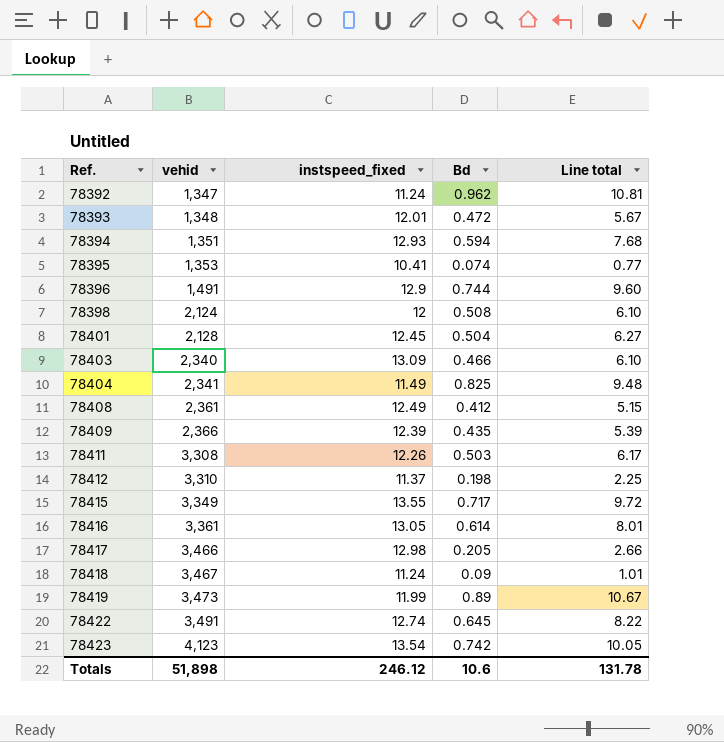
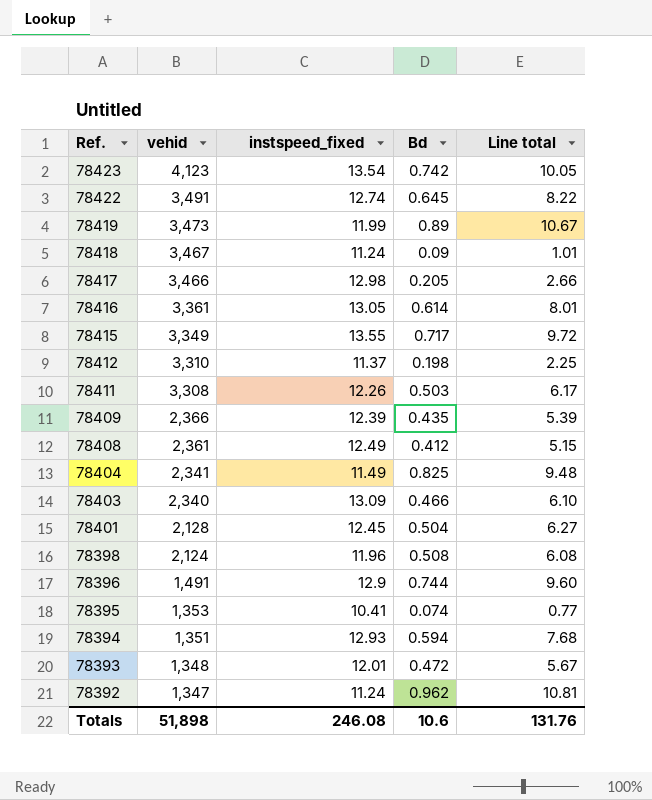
row order: Ref. ascending -> Ref. descending
78398 | instspeed_fixed: 12 -> 11.96
78398 | Line total: 6.10 -> 6.08
Totals | instspeed_fixed: 246.12 -> 246.08
Totals | Line total: 131.78 -> 131.76

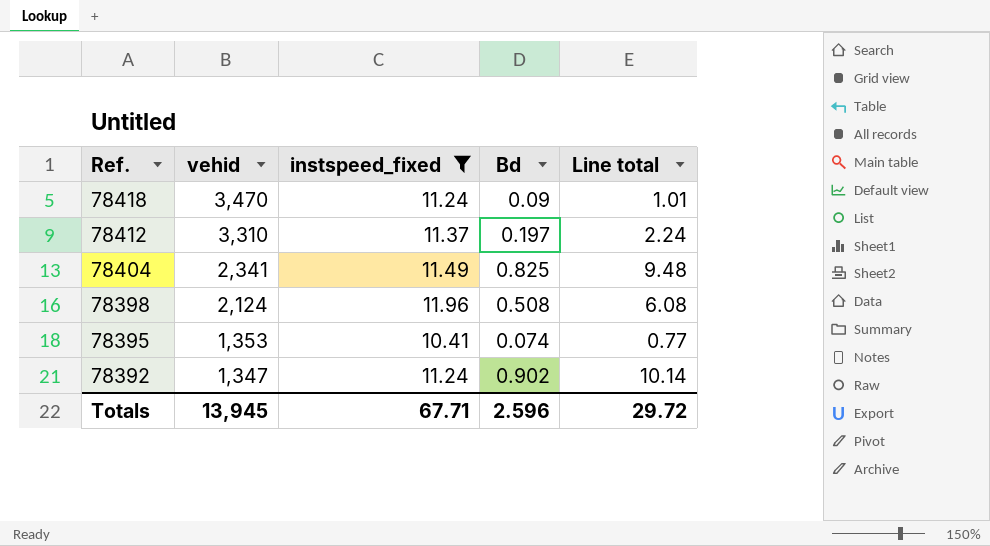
filter: none -> instspeed_fixed <= 11.96
78418 | vehid: 3,467 -> 3,470
78412 | Bd: 0.198 -> 0.197
78412 | Line total: 2.25 -> 2.24
78392 | Bd: 0.962 -> 0.902
78392 | Line total: 10.81 -> 10.14
Totals | vehid: 51,898 -> 13,945
Totals | instspeed_fixed: 246.08 -> 67.71
Totals | Bd: 10.6 -> 2.596
Totals | Line total: 131.76 -> 29.72

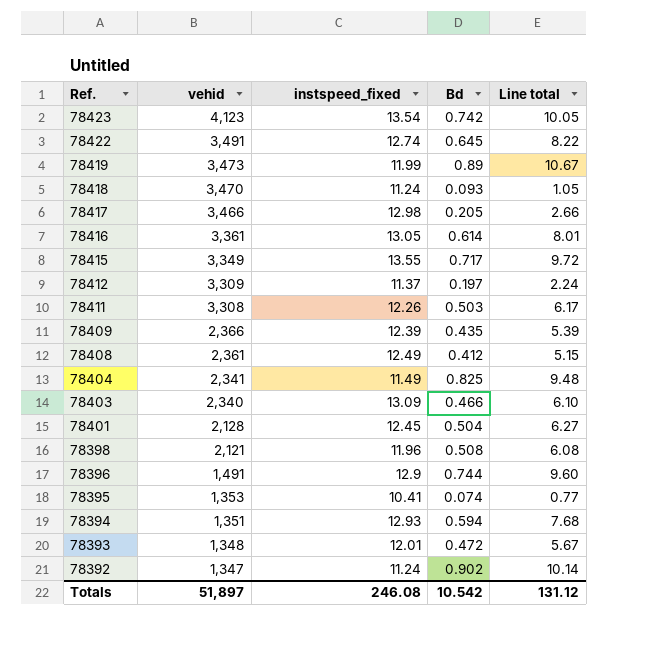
filter: instspeed_fixed <= 11.96 -> none
78418 | Bd: 0.09 -> 0.093
78418 | Line total: 1.01 -> 1.05
78412 | vehid: 3,310 -> 3,309
78398 | vehid: 2,124 -> 2,121
Totals | vehid: 13,945 -> 51,897
Totals | instspeed_fixed: 67.71 -> 246.08
Totals | Bd: 2.596 -> 10.542
Totals | Line total: 29.72 -> 131.12

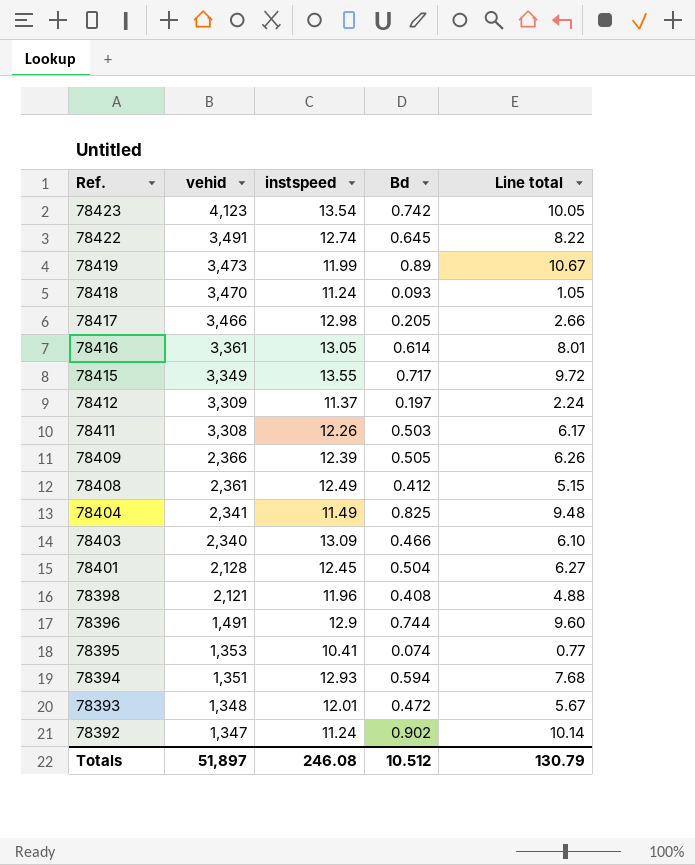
column name: instspeed_fixed -> instspeed
78409 | Bd: 0.435 -> 0.505
78409 | Line total: 5.39 -> 6.26
78398 | Bd: 0.508 -> 0.408
78398 | Line total: 6.08 -> 4.88
Totals | Bd: 10.542 -> 10.512
Totals | Line total: 131.12 -> 130.79

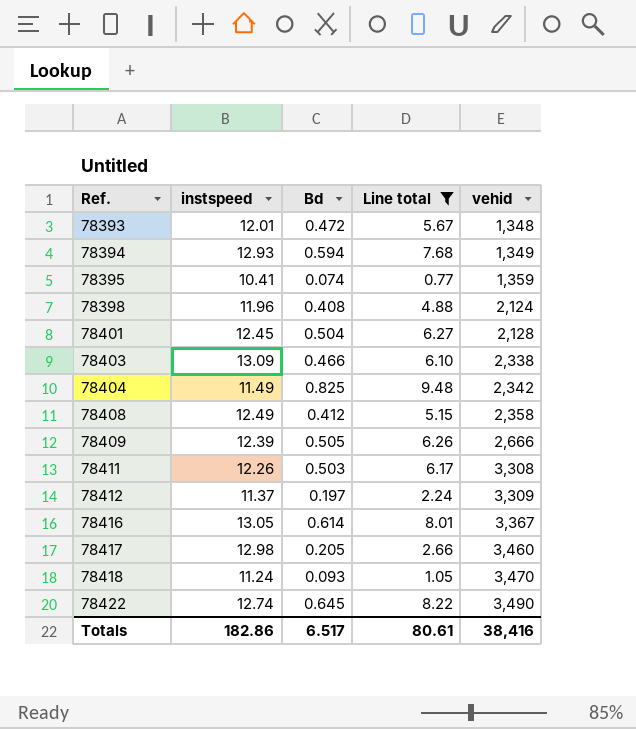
filter: none -> Line total <= 9.48
row order: Ref. descending -> Ref. ascending
column vehid | position: 2 -> 5
78394 | vehid: 1,351 -> 1,349
78395 | vehid: 1,353 -> 1,359
78398 | vehid: 2,121 -> 2,124
78403 | vehid: 2,340 -> 2,338
78404 | vehid: 2,341 -> 2,342
78408 | vehid: 2,361 -> 2,358
78409 | vehid: 2,366 -> 2,666
78416 | vehid: 3,361 -> 3,367
78417 | vehid: 3,466 -> 3,460
78422 | vehid: 3,491 -> 3,490
Totals | instspeed: 246.08 -> 182.86
Totals | Bd: 10.512 -> 6.517
Totals | Line total: 130.79 -> 80.61
Totals | vehid: 51,897 -> 38,416

